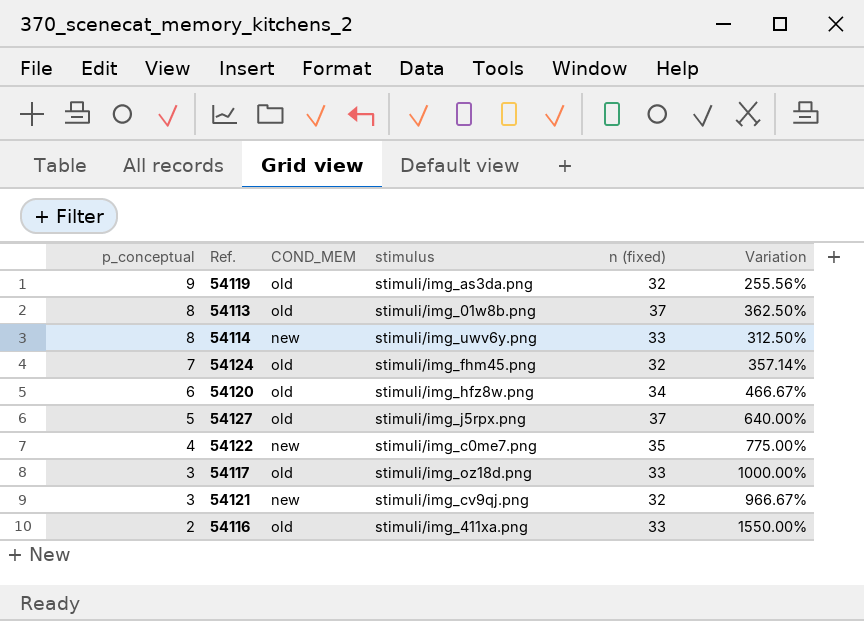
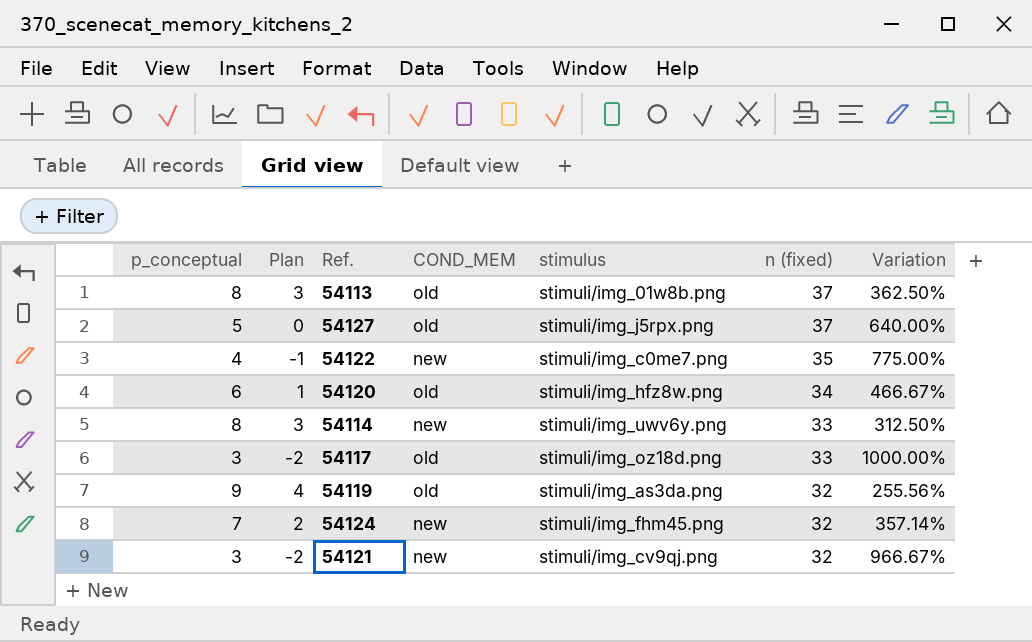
row order: p_conceptual descending -> n (fixed) descending
column Plan | formula: none -> [p_conceptual] - 5
row 54116: 2 | old | stimuli/img_411xa.png | 33 | 1550.00% -> none
54124 | COND_MEM: old -> new

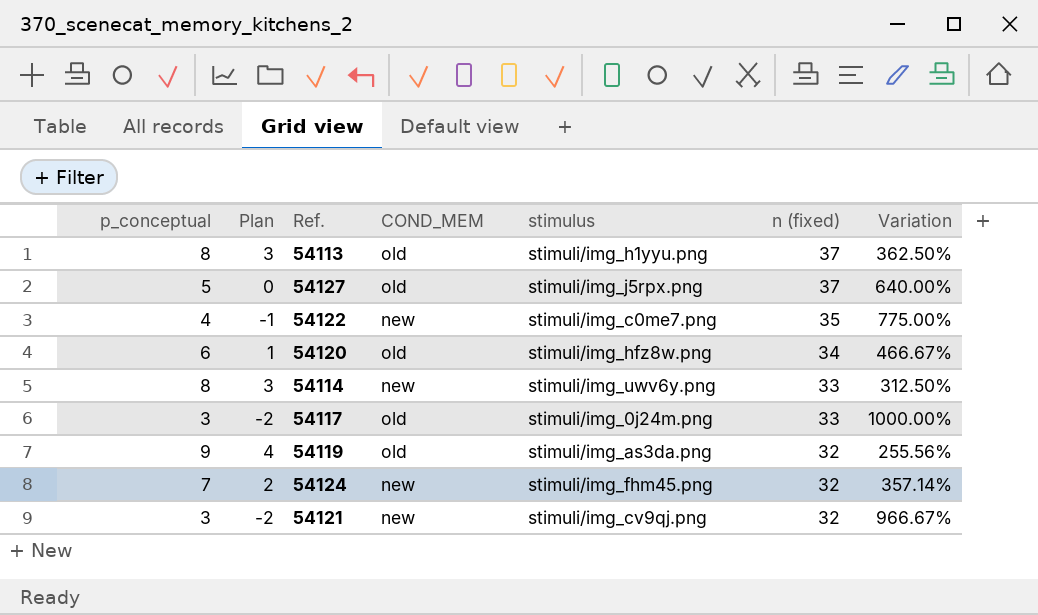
54113 | stimulus: stimuli/img_01w8b.png -> stimuli/img_h1yyu.png
54117 | stimulus: stimuli/img_oz18d.png -> stimuli/img_0j24m.png

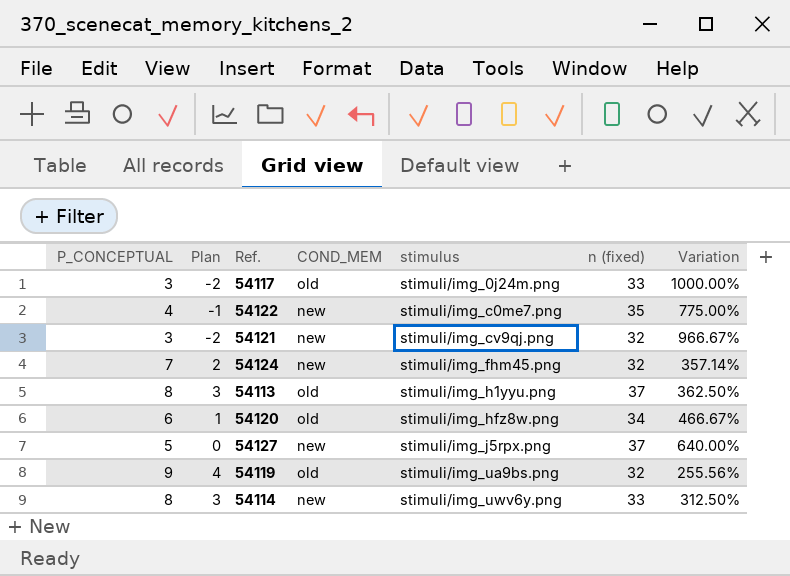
row order: n (fixed) descending -> stimulus ascending
column name: p_conceptual -> P_CONCEPTUAL
54127 | COND_MEM: old -> new
54119 | stimulus: stimuli/img_as3da.png -> stimuli/img_ua9bs.png

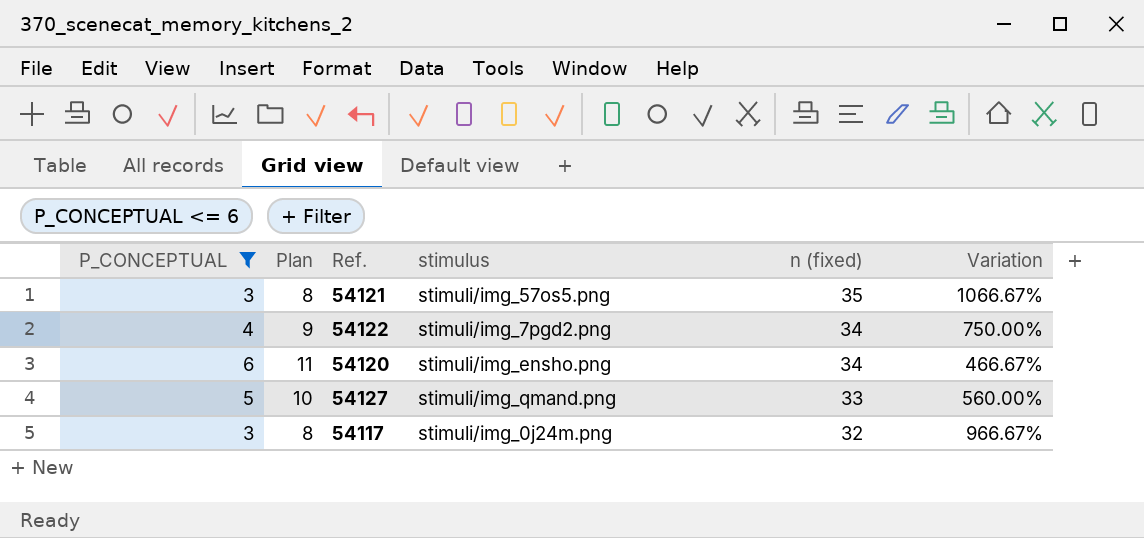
filter: none -> P_CONCEPTUAL <= 6
row order: stimulus ascending -> n (fixed) descending
column COND_MEM | position: 4 -> none
column Plan | formula: [P_CONCEPTUAL] - 5 -> [P_CONCEPTUAL] + 5
54121 | stimulus: stimuli/img_cv9qj.png -> stimuli/img_57os5.png
54121 | n (fixed): 32 -> 35
54121 | Variation: 966.67% -> 1066.67%
54122 | stimulus: stimuli/img_c0me7.png -> stimuli/img_7pgd2.png
54122 | n (fixed): 35 -> 34
54122 | Variation: 775.00% -> 750.00%
54120 | stimulus: stimuli/img_hfz8w.png -> stimuli/img_ensho.png
54127 | stimulus: stimuli/img_j5rpx.png -> stimuli/img_qmand.png
54127 | n (fixed): 37 -> 33
54127 | Variation: 640.00% -> 560.00%
54117 | n (fixed): 33 -> 32
54117 | Variation: 1000.00% -> 966.67%

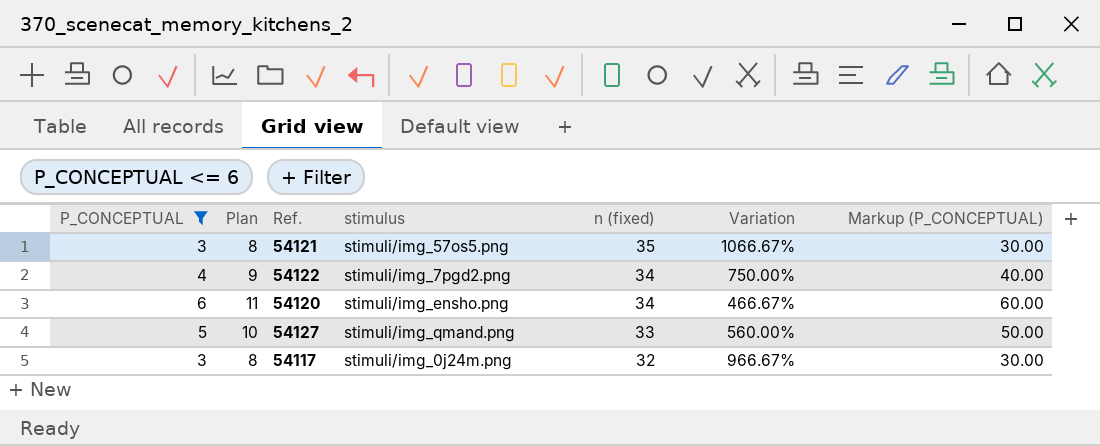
column Markup (P_CONCEPTUAL) | formula: none -> [P_CONCEPTUAL] * 10

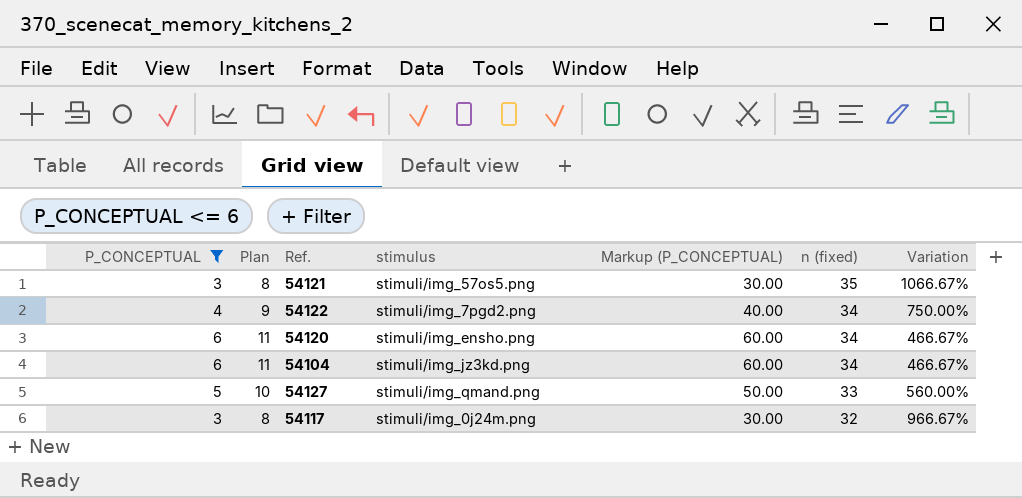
column Markup (P_CONCEPTUAL) | position: 7 -> 5
row 54104: none -> 6 | 11 | stimuli/img_jz3kd.png | 60.00 | 34 | 466.67%

